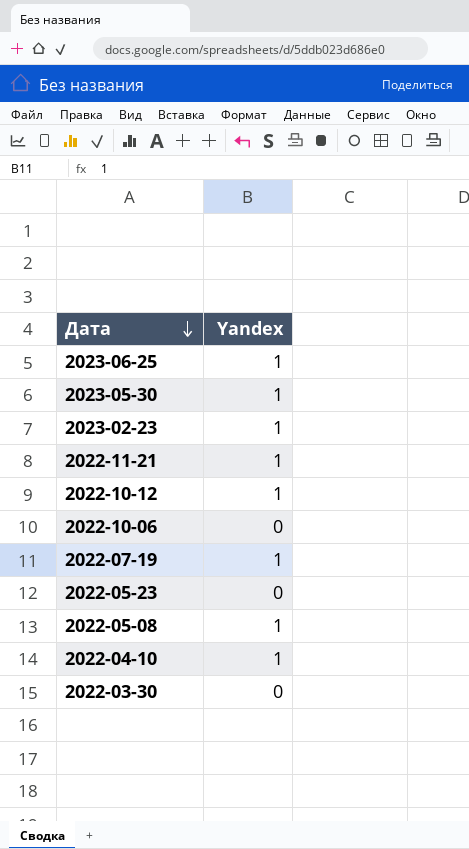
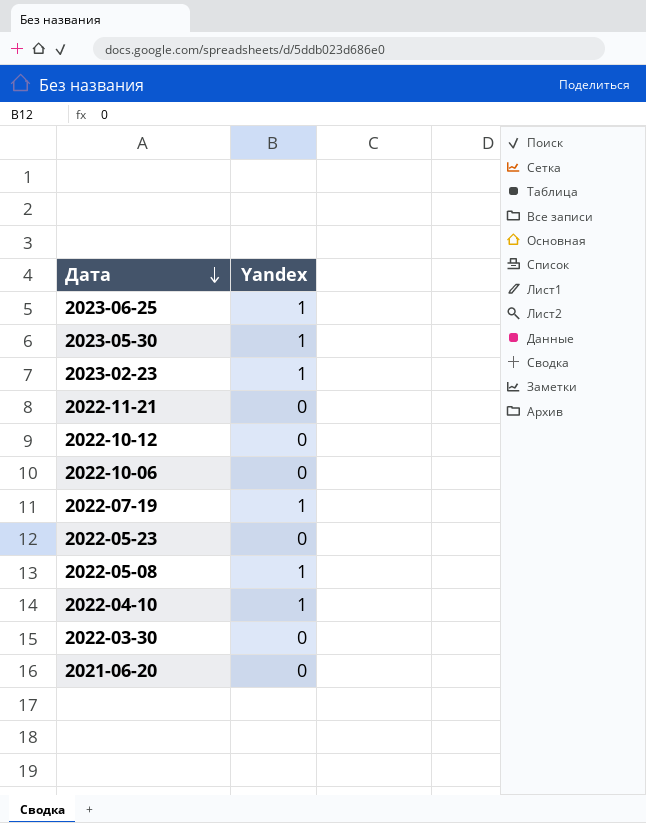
2022-11-21 | Yandex: 1 -> 0
2022-10-12 | Yandex: 1 -> 0
row 2021-06-20: none -> 0

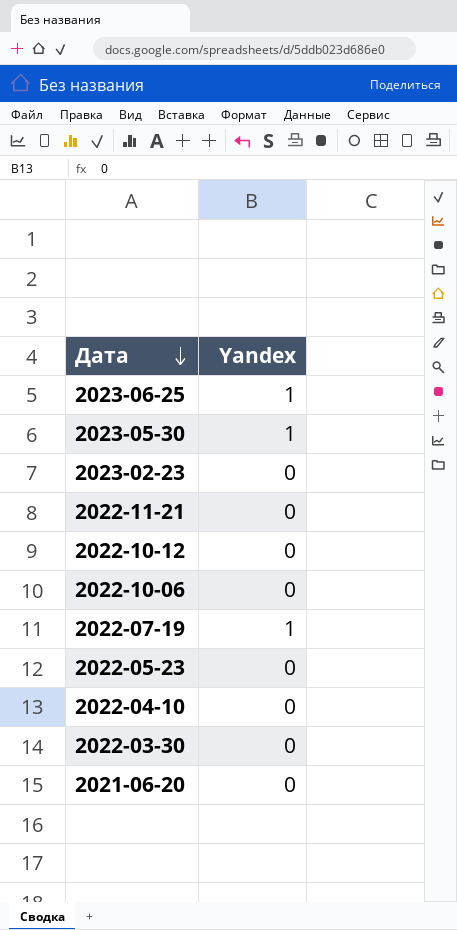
row 2022-05-08: 1 -> none
2023-02-23 | Yandex: 1 -> 0
2022-04-10 | Yandex: 1 -> 0

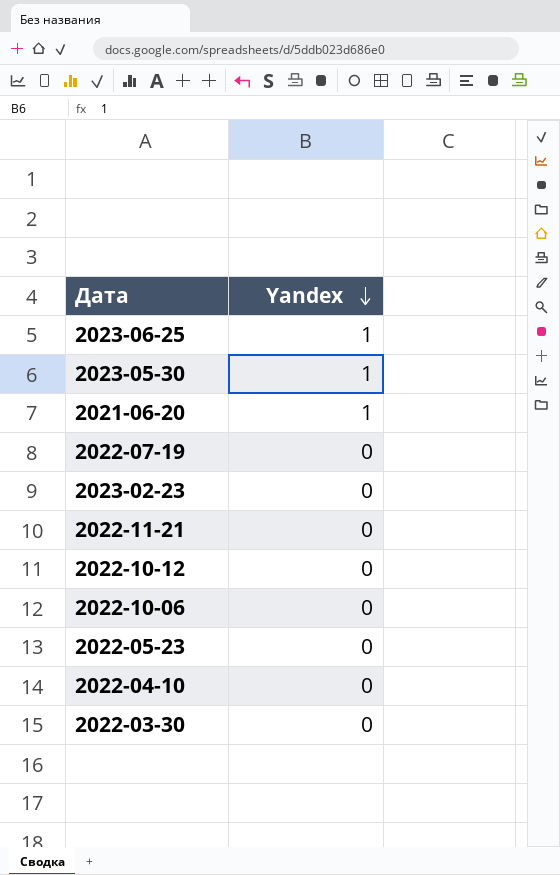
row order: Дата descending -> Yandex descending
2021-06-20 | Yandex: 0 -> 1
2022-07-19 | Yandex: 1 -> 0

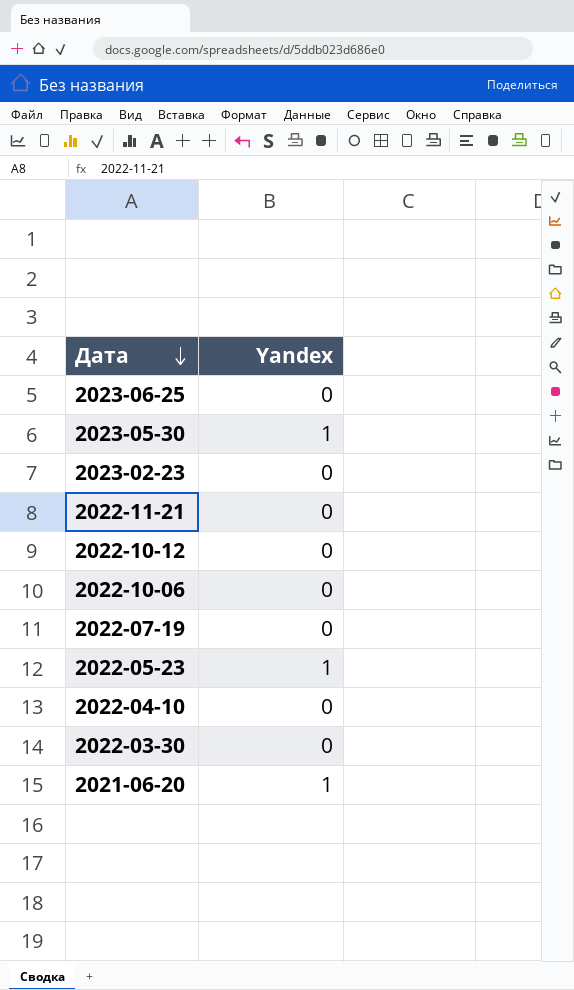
row order: Yandex descending -> Дата descending
2023-06-25 | Yandex: 1 -> 0
2022-05-23 | Yandex: 0 -> 1

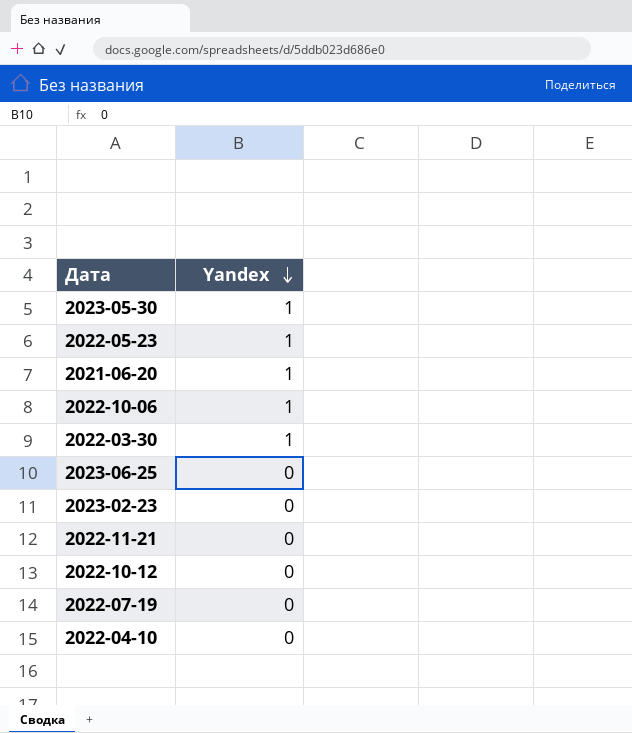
row order: Дата descending -> Yandex descending
2022-10-06 | Yandex: 0 -> 1
2022-03-30 | Yandex: 0 -> 1

